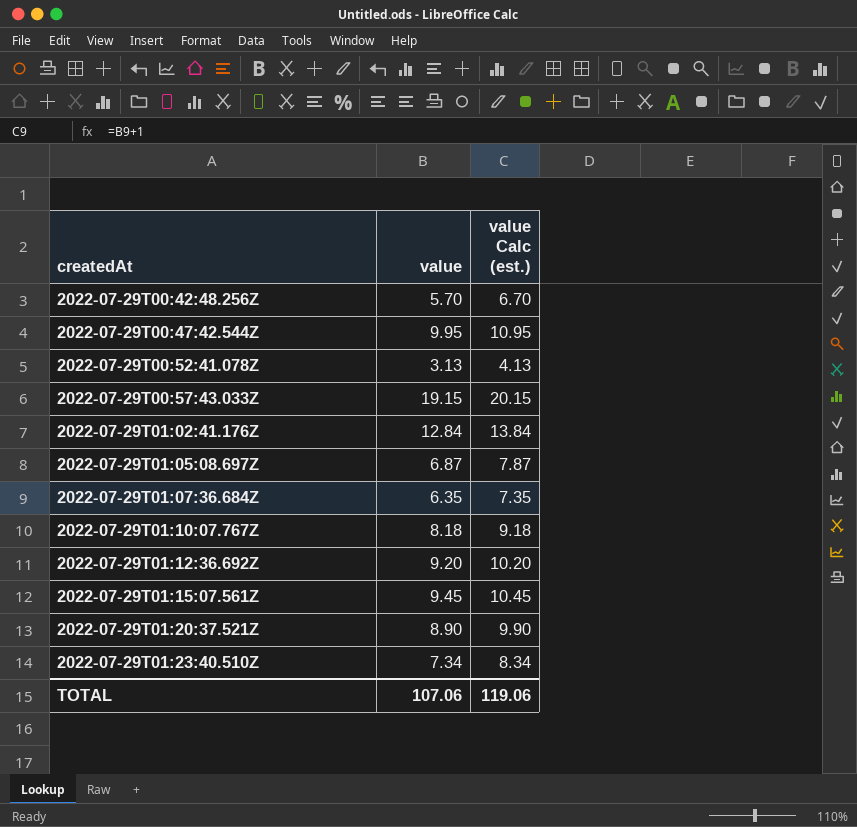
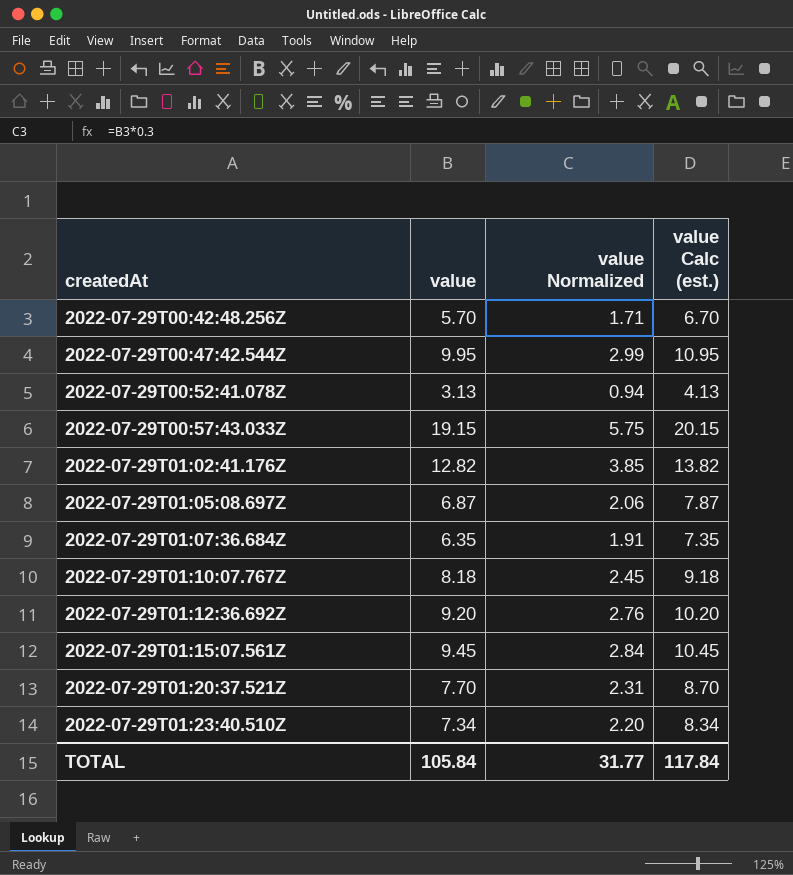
column value Normalized | formula: none -> [value] * 0.3
2022-07-29T01:02:41.176Z | value: 12.84 -> 12.82
2022-07-29T01:02:41.176Z | value Calc (est.): 13.84 -> 13.82
2022-07-29T01:20:37.521Z | value: 8.90 -> 7.70
2022-07-29T01:20:37.521Z | value Calc (est.): 9.90 -> 8.70
TOTAL | value: 107.06 -> 105.84
TOTAL | value Calc (est.): 119.06 -> 117.84

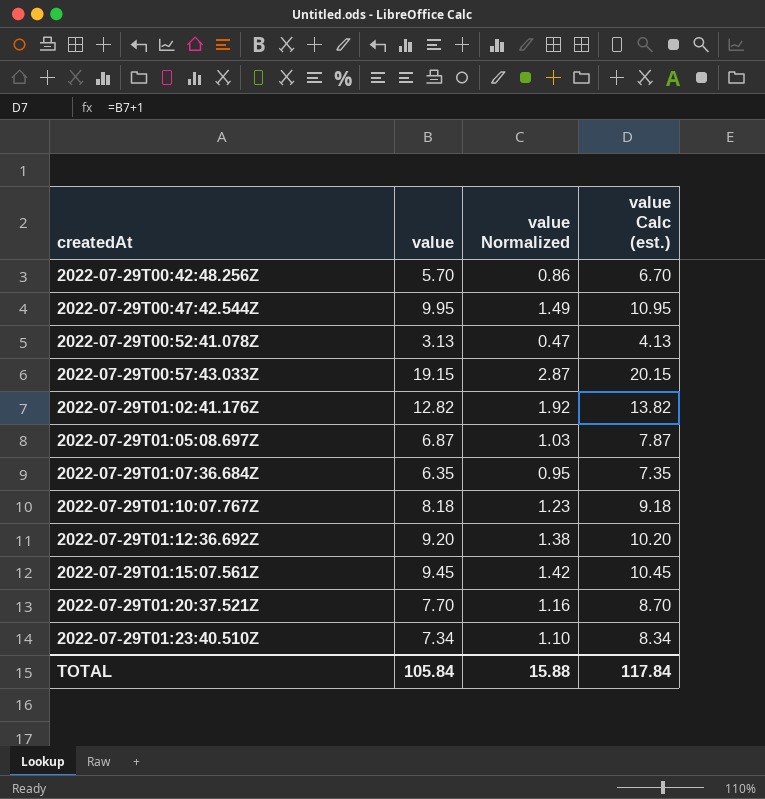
column value Normalized | formula: [value] * 0.3 -> [value] * 0.15
TOTAL | value Normalized: 31.77 -> 15.88

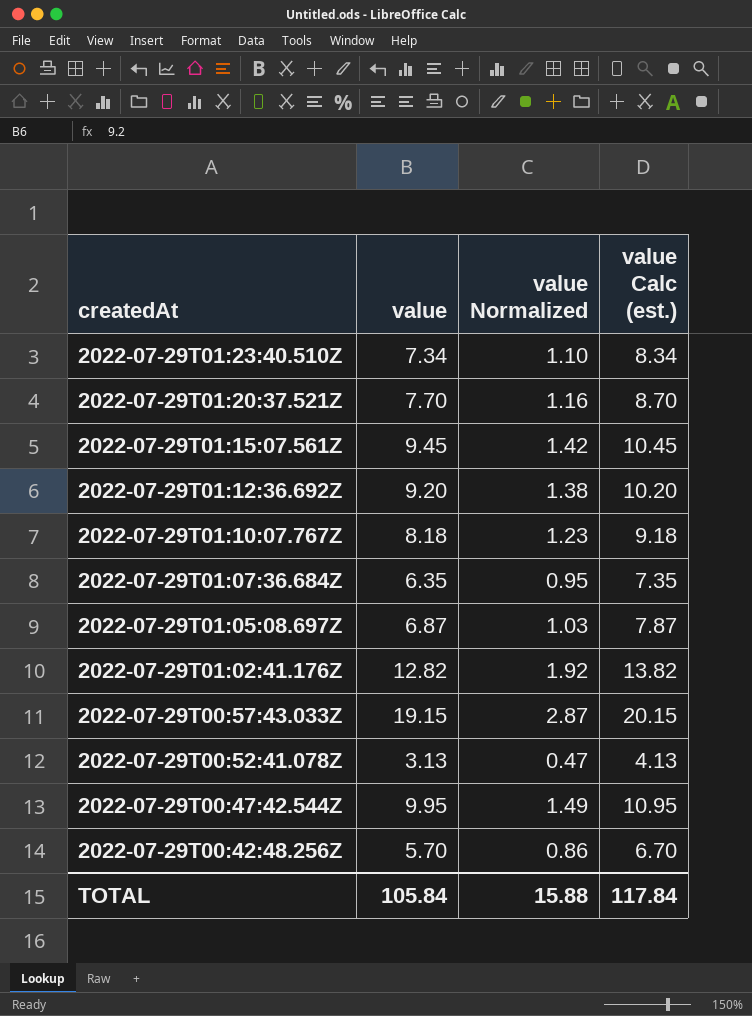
row order: createdAt ascending -> createdAt descending

